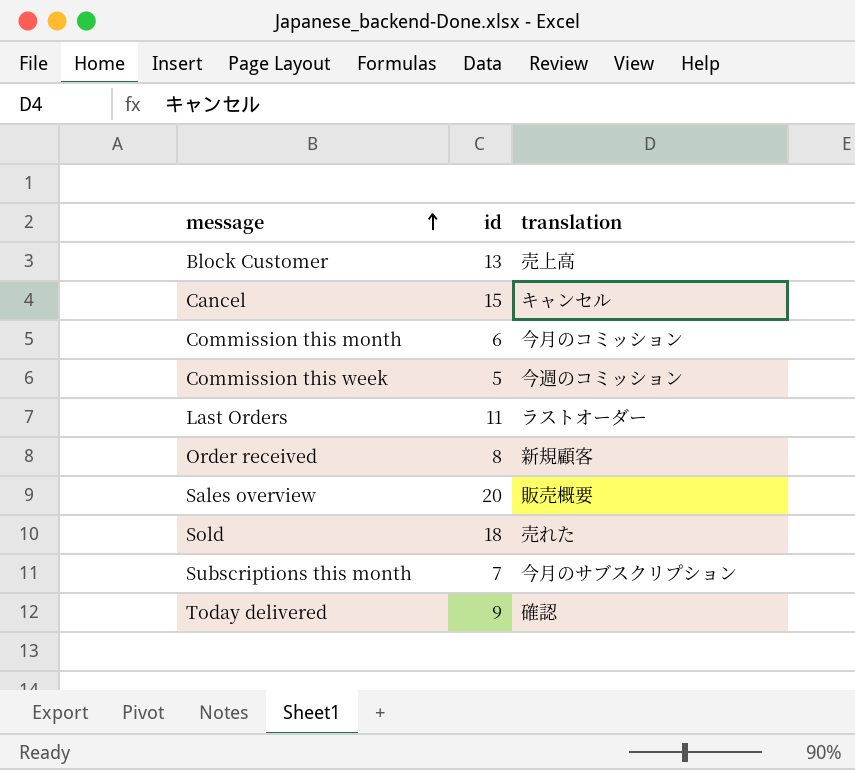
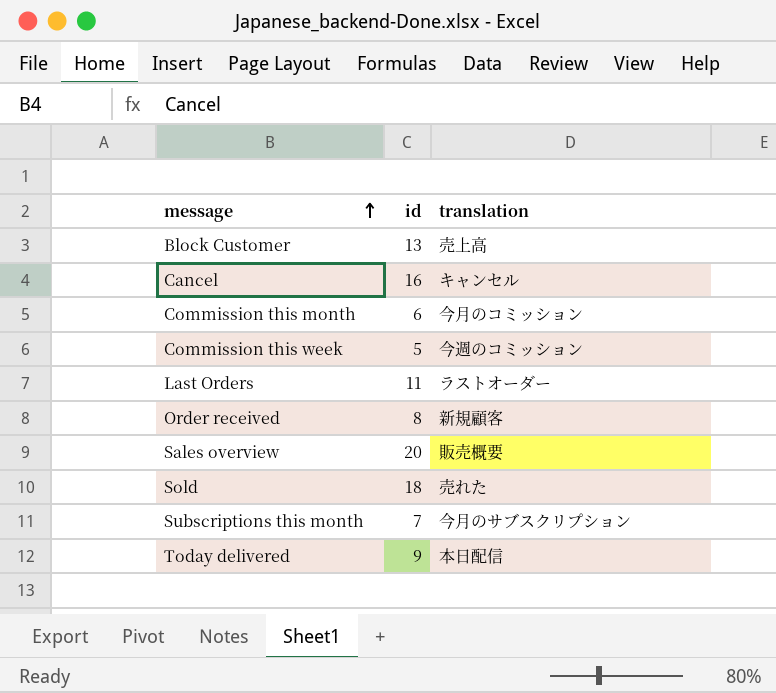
Cancel | id: 15 -> 16
Today delivered | translation: 確認 -> 本日配信

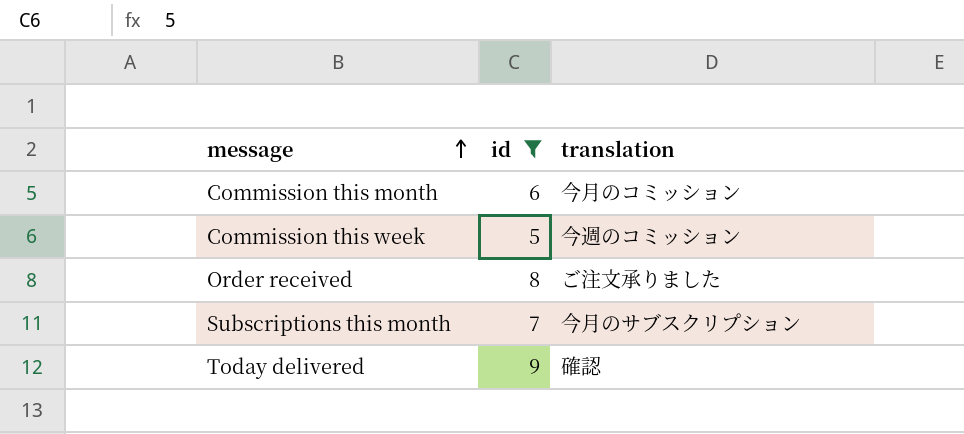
filter: none -> id <= 9
Order received | translation: 新規顧客 -> ご注文承りました
Today delivered | translation: 本日配信 -> 確認

